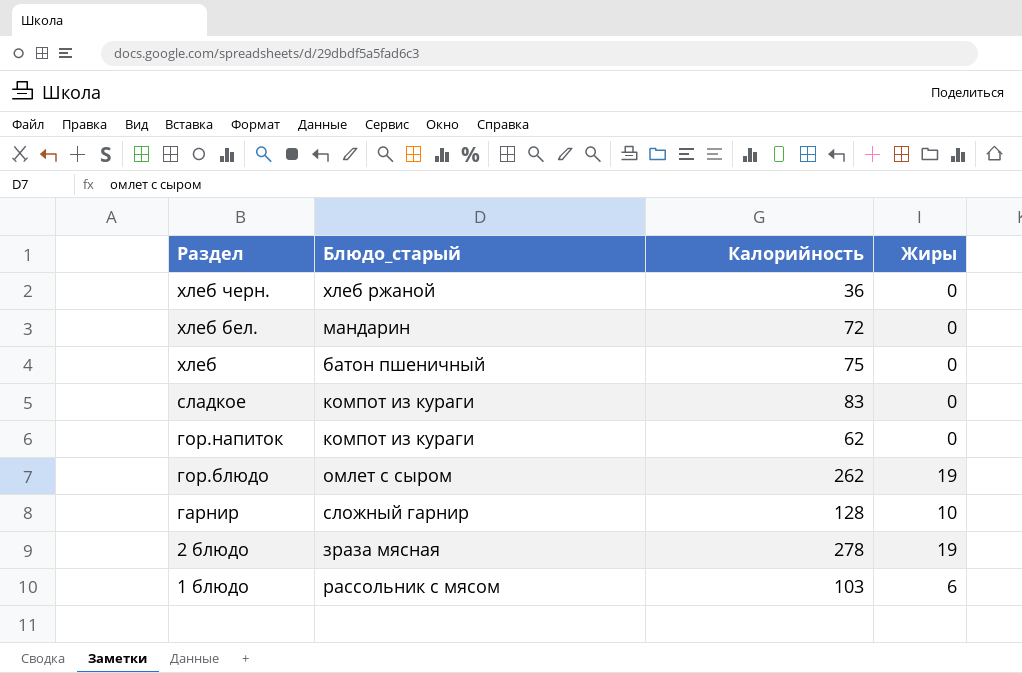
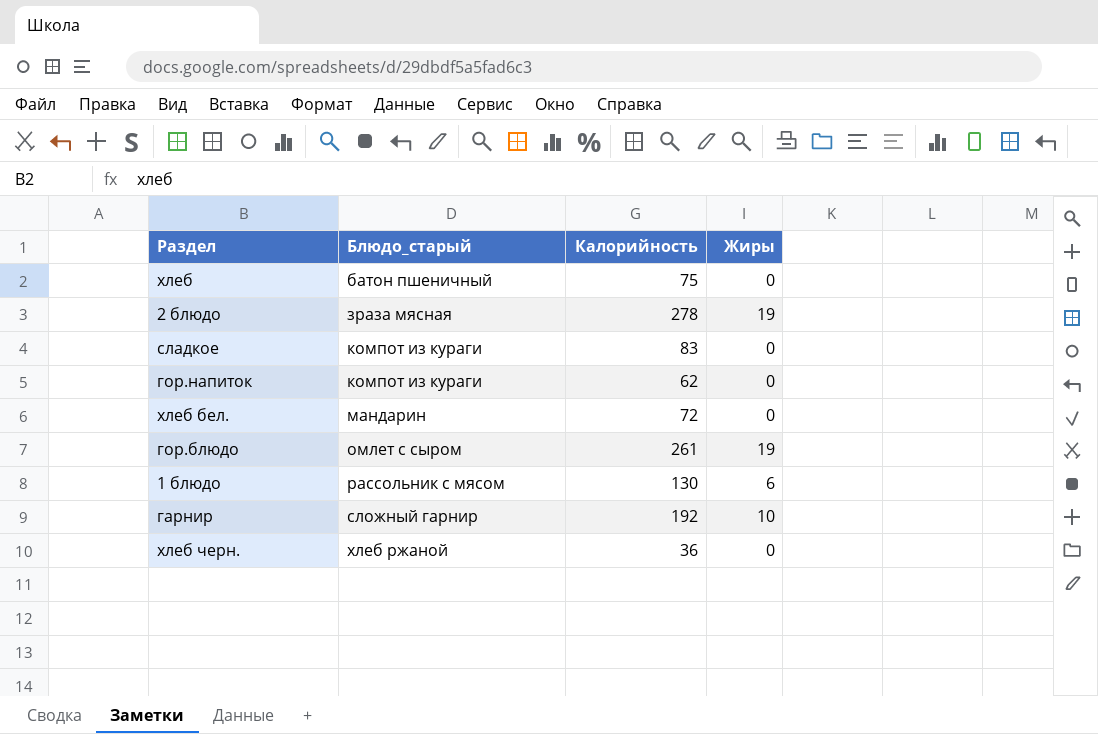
row order: Раздел descending -> Блюдо_старый ascending
гор.блюдо | Калорийность: 262 -> 261
1 блюдо | Калорийность: 103 -> 130
гарнир | Калорийность: 128 -> 192

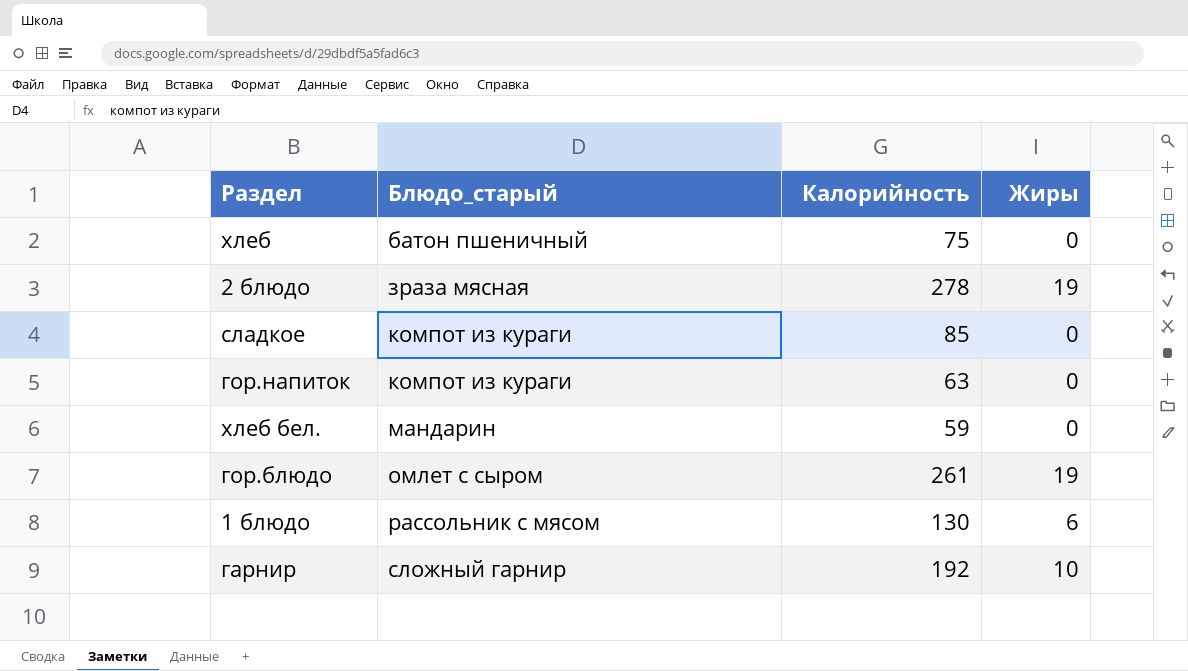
row хлеб черн.: хлеб ржаной | 36 | 0 -> none
сладкое | Калорийность: 83 -> 85
гор.напиток | Калорийность: 62 -> 63
хлеб бел. | Калорийность: 72 -> 59

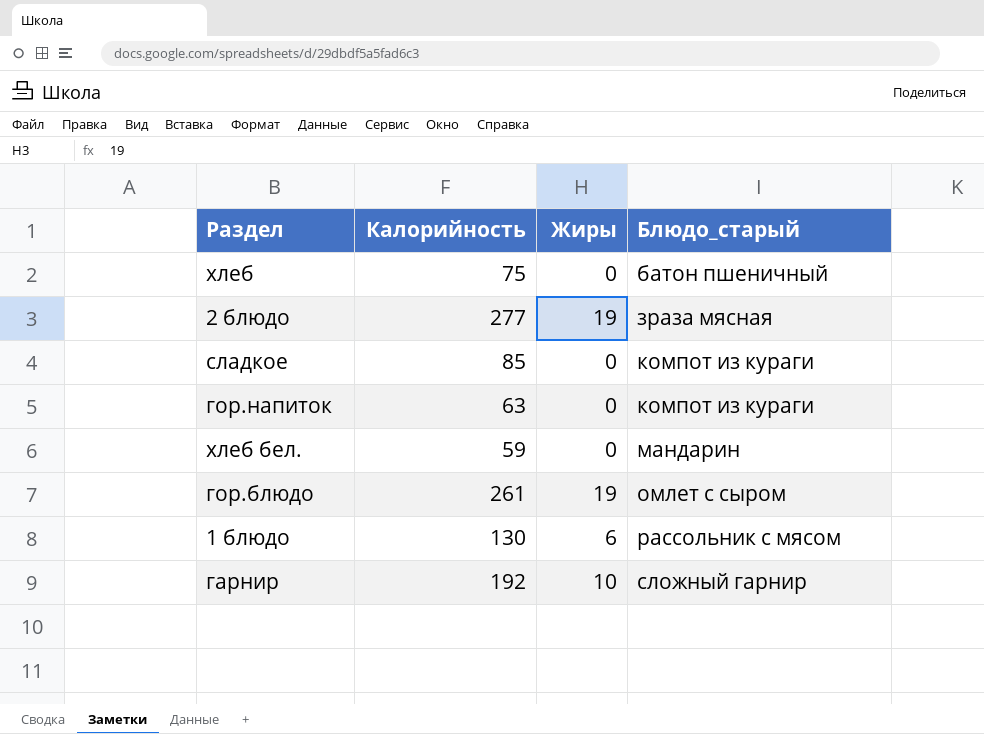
column Блюдо_старый | position: 2 -> 4
2 блюдо | Калорийность: 278 -> 277

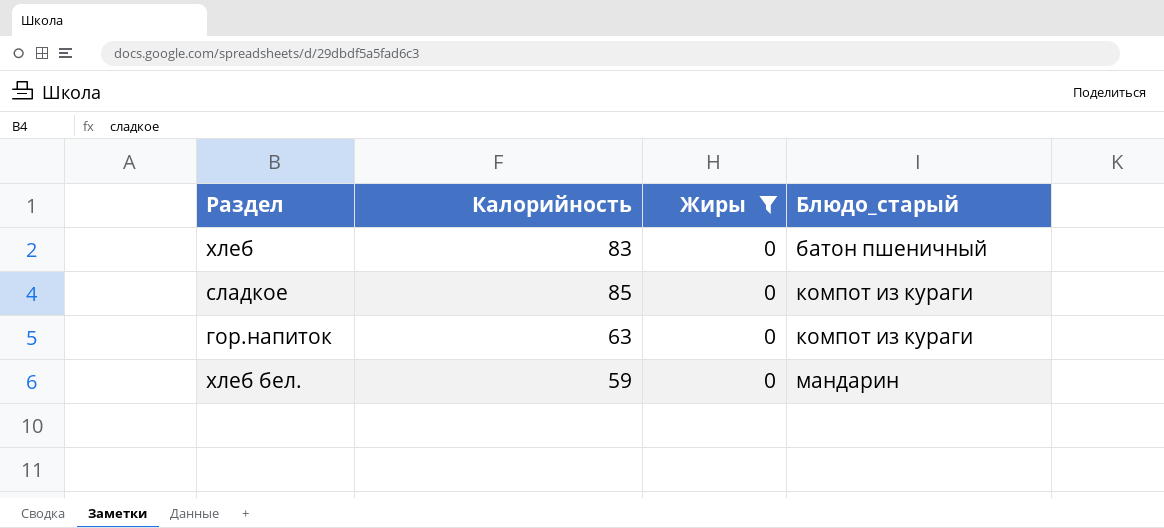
filter: none -> Жиры = 0
хлеб | Калорийность: 75 -> 83

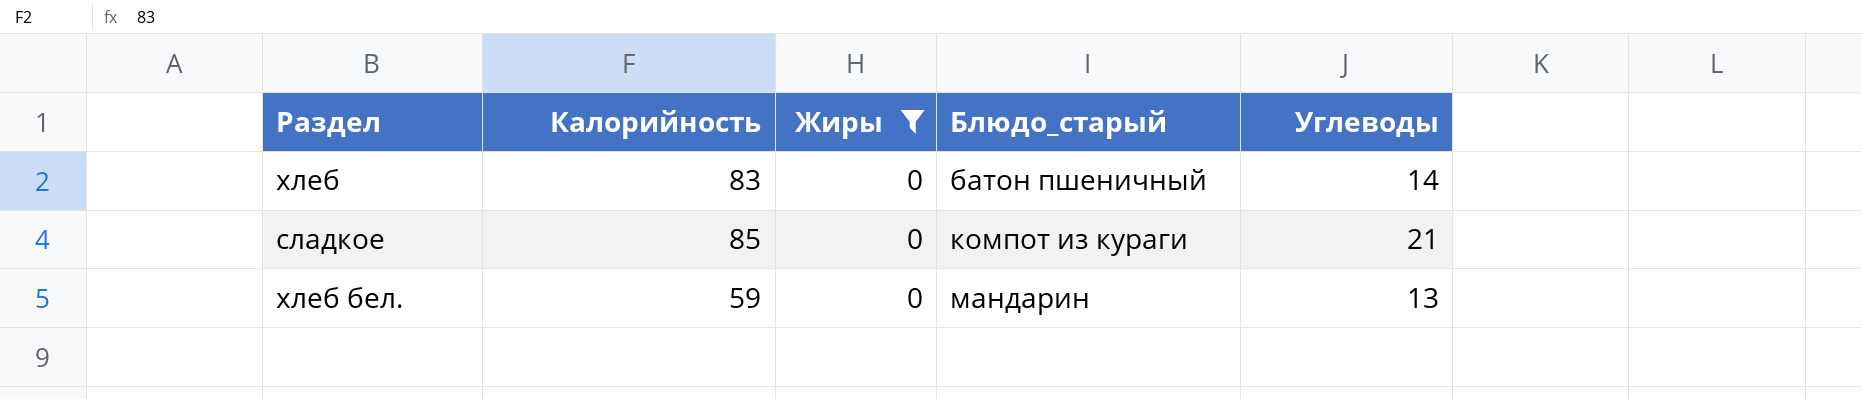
column Углеводы | position: none -> 5
row гор.напиток: 63 | 0 | компот из кураги -> none

